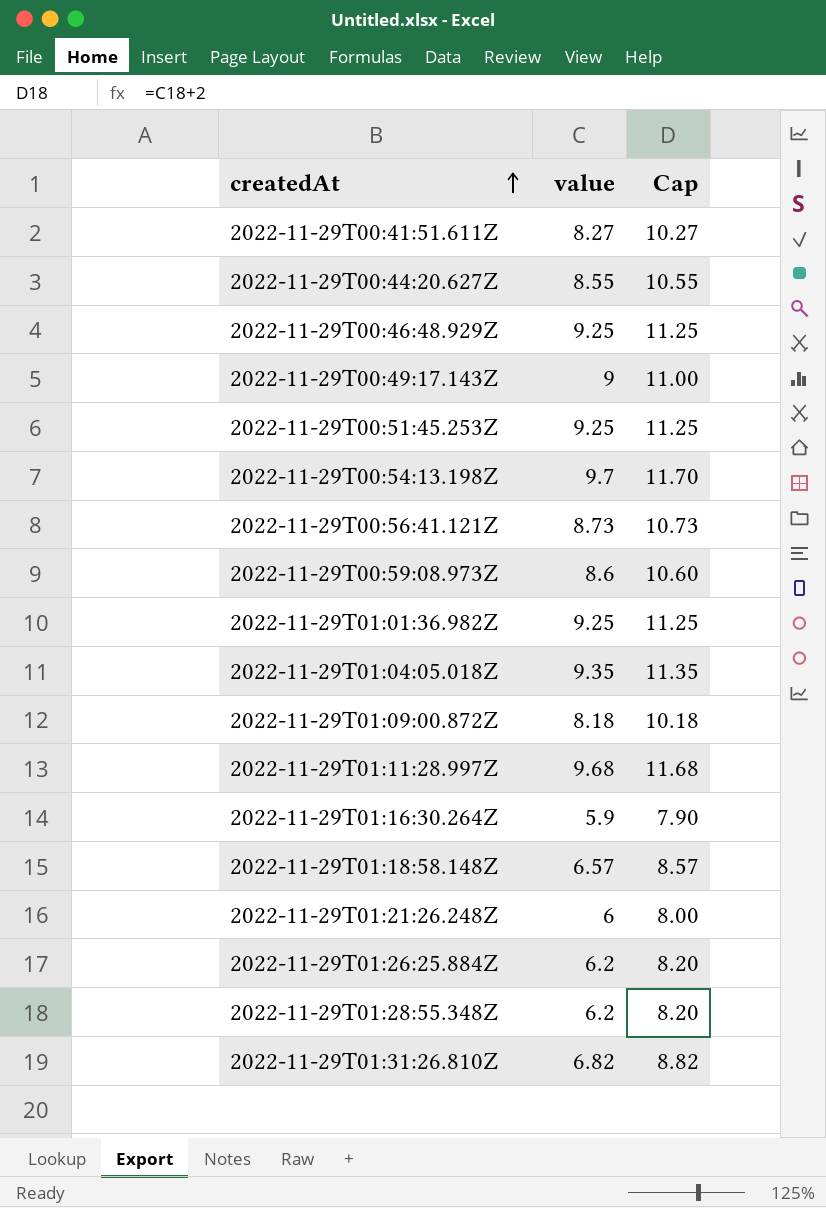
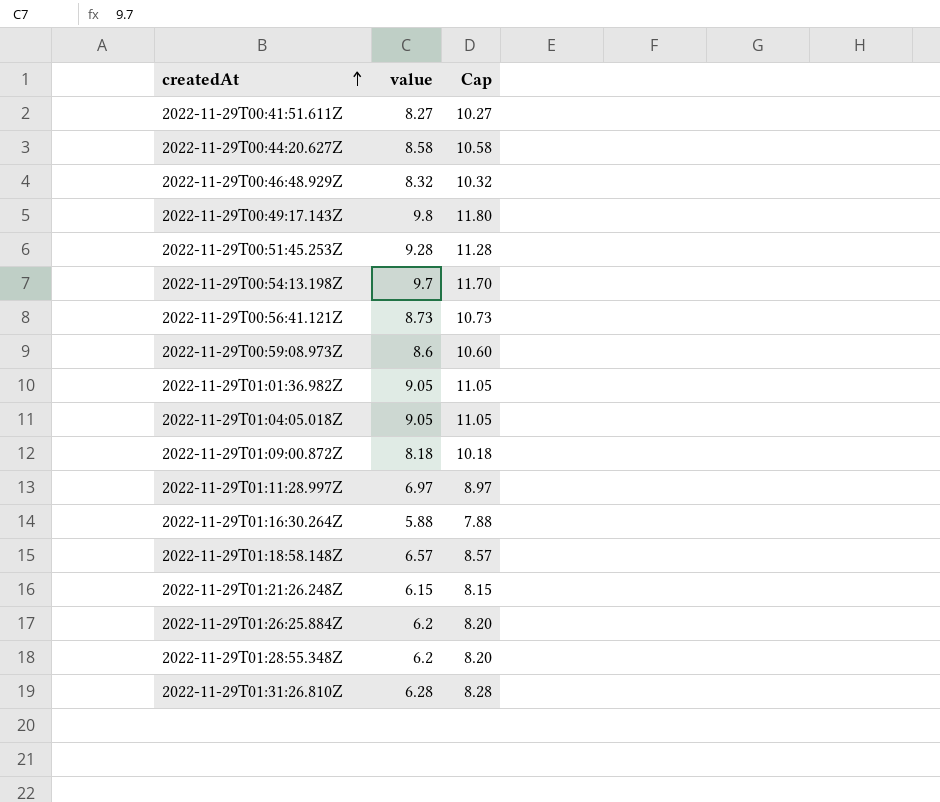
2022-11-29T00:44:20.627Z | value: 8.55 -> 8.58
2022-11-29T00:44:20.627Z | Cap: 10.55 -> 10.58
2022-11-29T00:46:48.929Z | value: 9.25 -> 8.32
2022-11-29T00:46:48.929Z | Cap: 11.25 -> 10.32
2022-11-29T00:49:17.143Z | value: 9 -> 9.8
2022-11-29T00:49:17.143Z | Cap: 11.00 -> 11.80
2022-11-29T00:51:45.253Z | value: 9.25 -> 9.28
2022-11-29T00:51:45.253Z | Cap: 11.25 -> 11.28
2022-11-29T01:01:36.982Z | value: 9.25 -> 9.05
2022-11-29T01:01:36.982Z | Cap: 11.25 -> 11.05
2022-11-29T01:04:05.018Z | value: 9.35 -> 9.05
2022-11-29T01:04:05.018Z | Cap: 11.35 -> 11.05
2022-11-29T01:11:28.997Z | value: 9.68 -> 6.97
2022-11-29T01:11:28.997Z | Cap: 11.68 -> 8.97
2022-11-29T01:16:30.264Z | value: 5.9 -> 5.88
2022-11-29T01:16:30.264Z | Cap: 7.90 -> 7.88
2022-11-29T01:21:26.248Z | value: 6 -> 6.15
2022-11-29T01:21:26.248Z | Cap: 8.00 -> 8.15
2022-11-29T01:31:26.810Z | value: 6.82 -> 6.28
2022-11-29T01:31:26.810Z | Cap: 8.82 -> 8.28

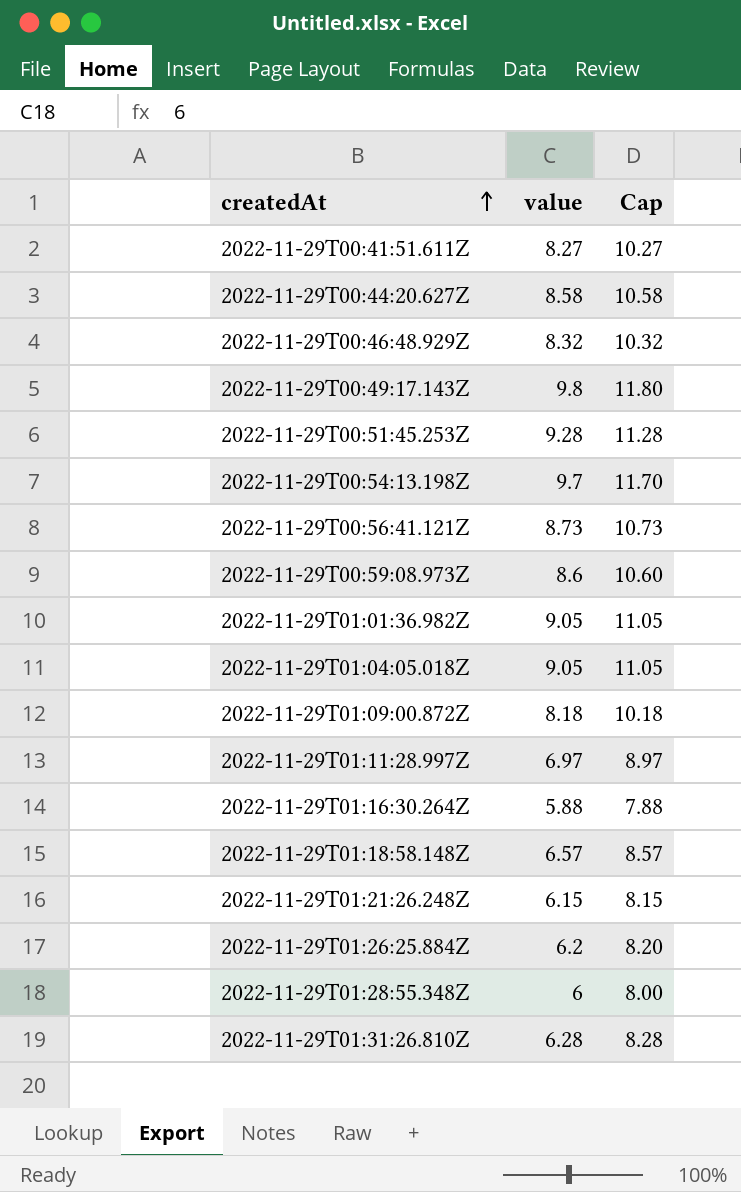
2022-11-29T01:28:55.348Z | value: 6.2 -> 6
2022-11-29T01:28:55.348Z | Cap: 8.20 -> 8.00

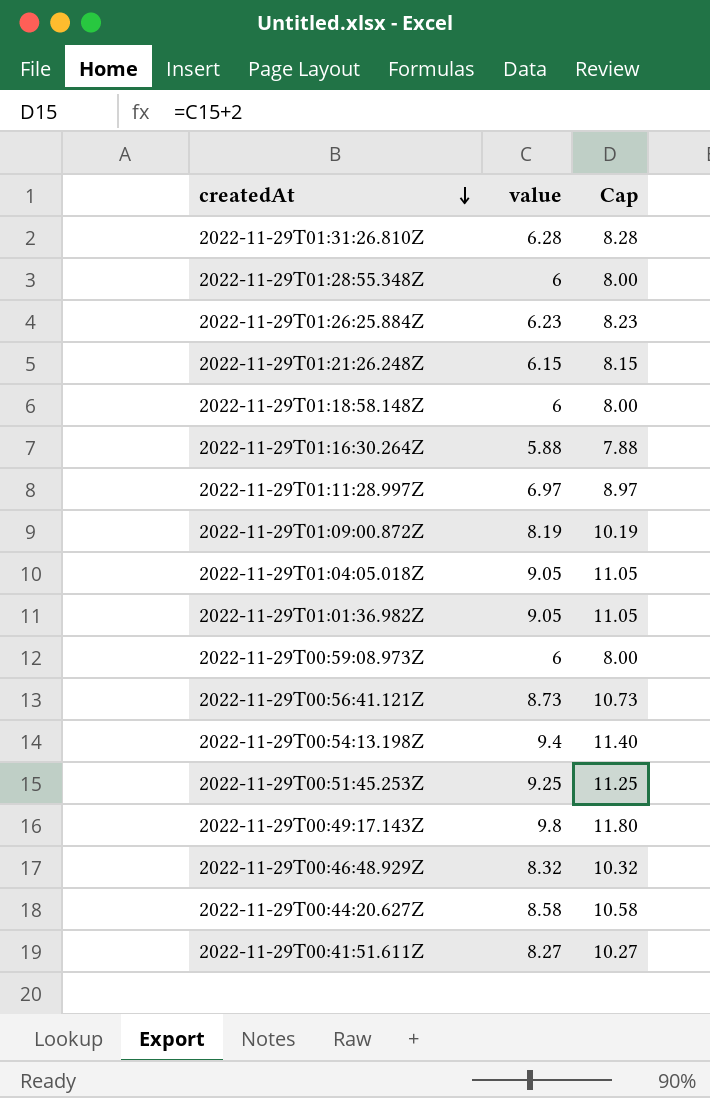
row order: createdAt ascending -> createdAt descending
2022-11-29T01:26:25.884Z | value: 6.2 -> 6.23
2022-11-29T01:26:25.884Z | Cap: 8.20 -> 8.23
2022-11-29T01:18:58.148Z | value: 6.57 -> 6
2022-11-29T01:18:58.148Z | Cap: 8.57 -> 8.00
2022-11-29T01:09:00.872Z | value: 8.18 -> 8.19
2022-11-29T01:09:00.872Z | Cap: 10.18 -> 10.19
2022-11-29T00:59:08.973Z | value: 8.6 -> 6
2022-11-29T00:59:08.973Z | Cap: 10.60 -> 8.00
2022-11-29T00:54:13.198Z | value: 9.7 -> 9.4
2022-11-29T00:54:13.198Z | Cap: 11.70 -> 11.40
2022-11-29T00:51:45.253Z | value: 9.28 -> 9.25
2022-11-29T00:51:45.253Z | Cap: 11.28 -> 11.25

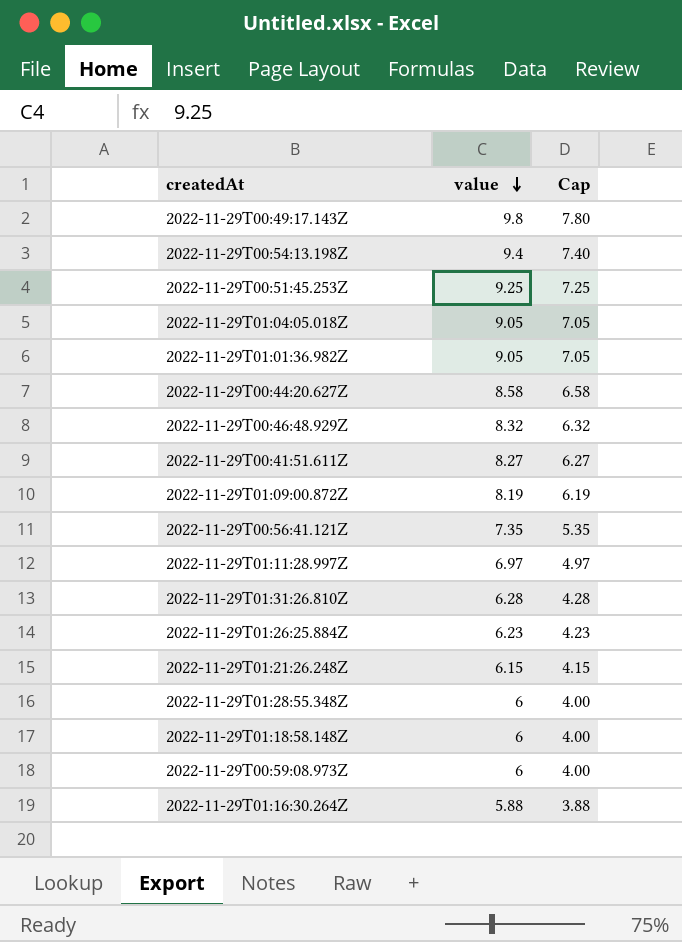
row order: createdAt descending -> value descending
column Cap | formula: [value] + 2 -> [value] - 2
2022-11-29T00:56:41.121Z | value: 8.73 -> 7.35

